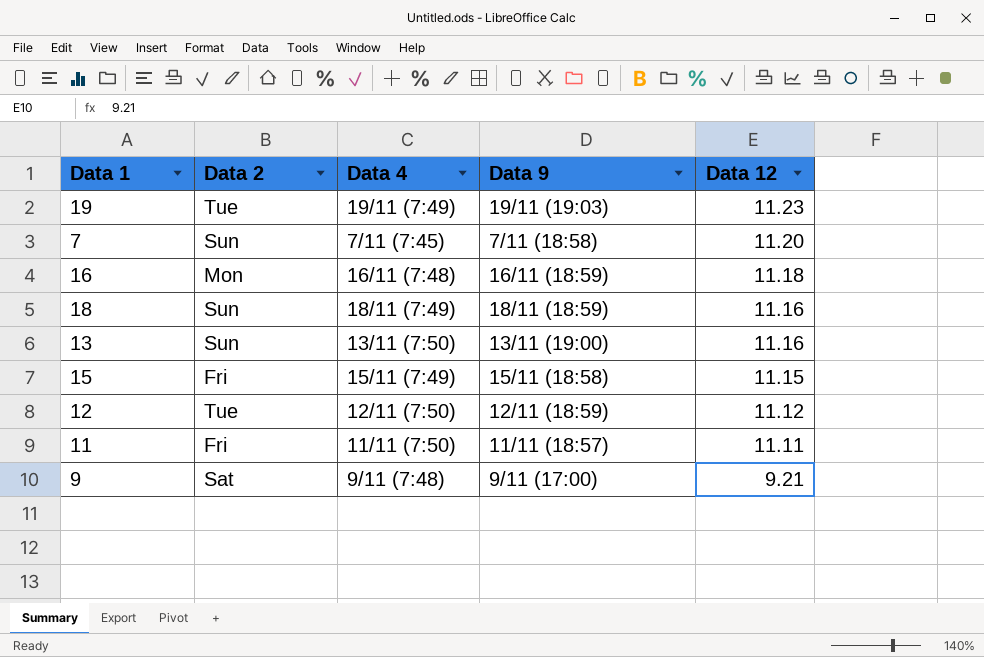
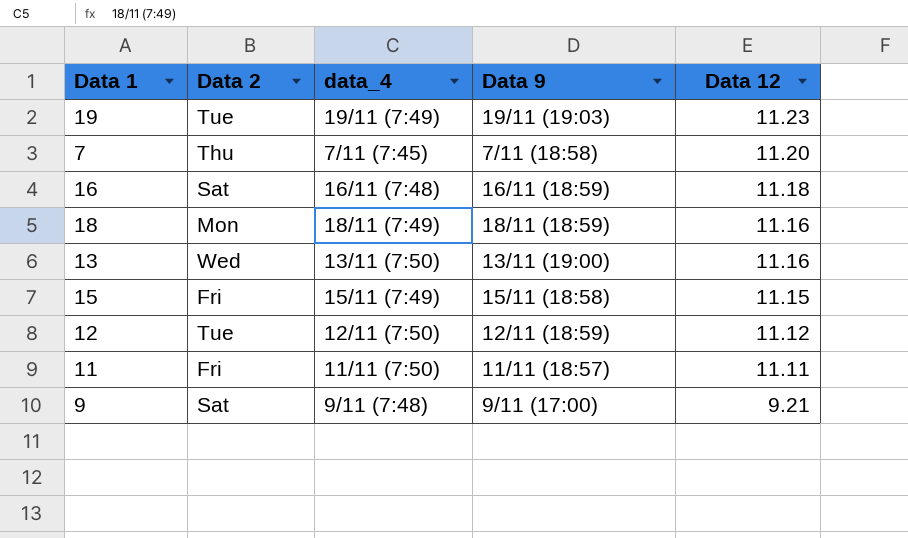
column name: Data 4 -> data_4
7 | Data 2: Sun -> Thu
16 | Data 2: Mon -> Sat
18 | Data 2: Sun -> Mon
13 | Data 2: Sun -> Wed

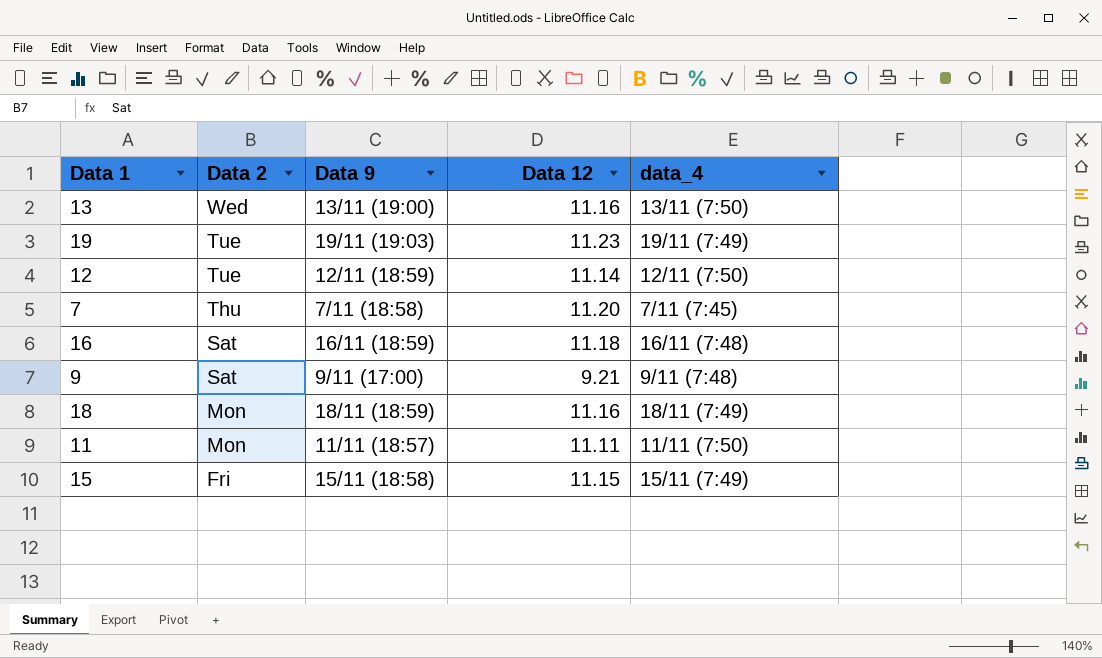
row order: Data 12 descending -> Data 2 descending
column data_4 | position: 3 -> 5
12 | Data 12: 11.12 -> 11.14
11 | Data 2: Fri -> Mon

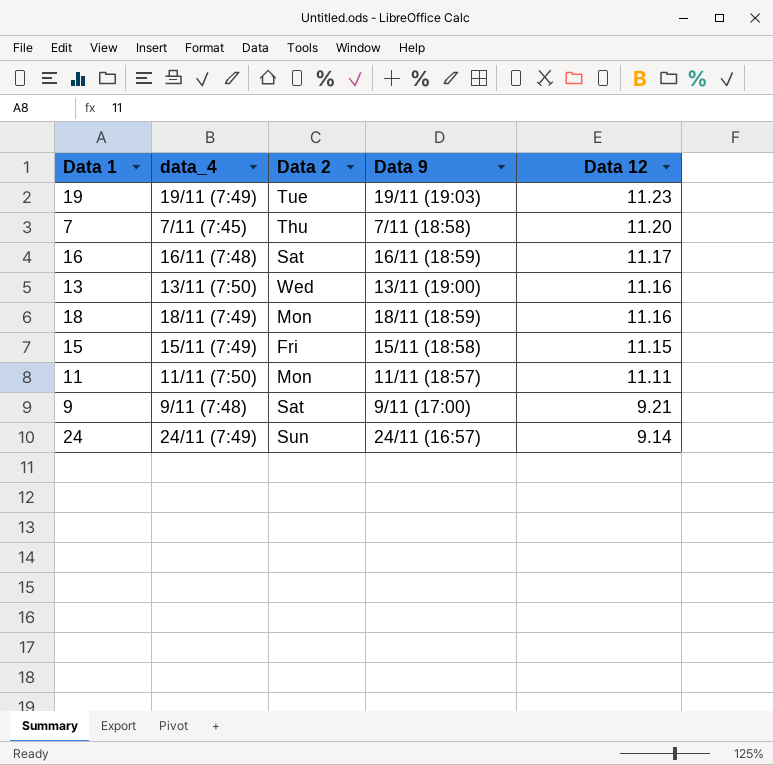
row order: Data 2 descending -> Data 12 descending
column data_4 | position: 5 -> 2
row 12: Tue | 12/11 (18:59) | 11.14 | 12/11 (7:50) -> none
16 | Data 12: 11.18 -> 11.17
row 24: none -> 24/11 (7:49) | Sun | 24/11 (16:57) | 9.14

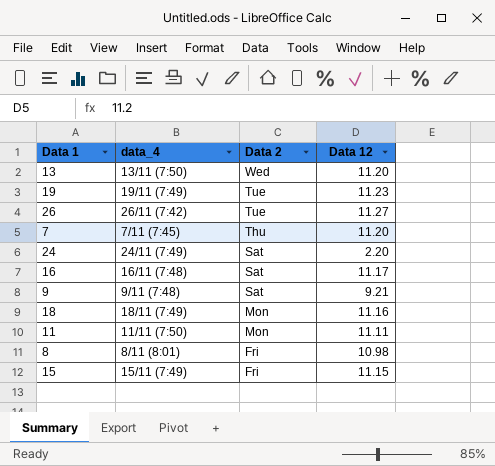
row order: Data 12 descending -> Data 2 descending
column Data 9 | position: 4 -> none
13 | Data 12: 11.16 -> 11.20
row 26: none -> 26/11 (7:42) | Tue | 11.27
24 | Data 2: Sun -> Sat
24 | Data 12: 9.14 -> 2.20
row 8: none -> 8/11 (8:01) | Fri | 10.98

